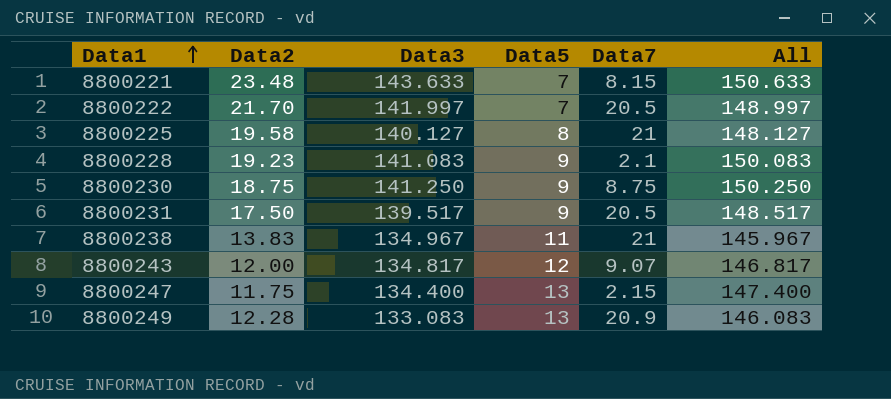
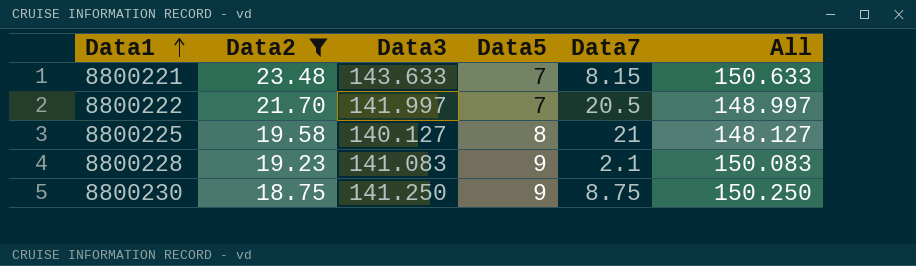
filter: none -> Data2 >= 18.75

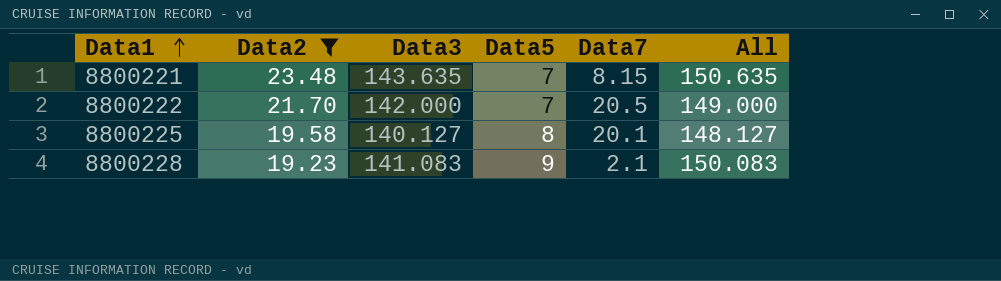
row 8800230: 18.75 | 141.250 | 9 | 8.75 | 150.250 -> none
8800221 | Data3: 143.633 -> 143.635
8800221 | All: 150.633 -> 150.635
8800222 | Data3: 141.997 -> 142.000
8800222 | All: 148.997 -> 149.000
8800225 | Data7: 21 -> 20.1

